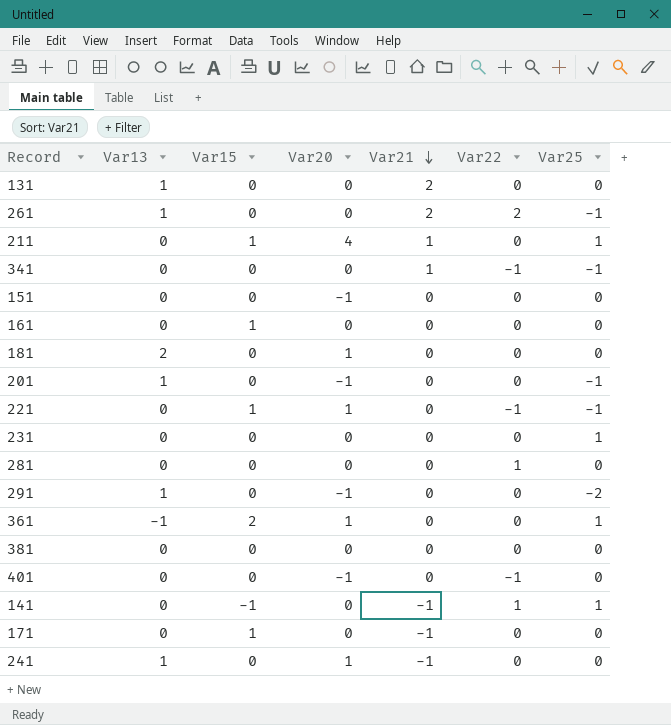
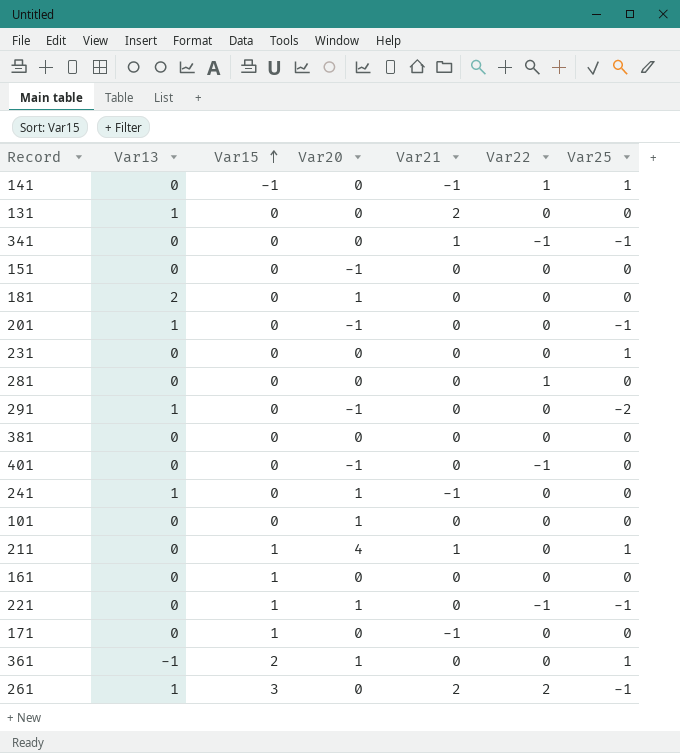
row order: Var21 descending -> Var15 ascending
row 101: none -> 0 | 0 | 1 | 0 | 0 | 0
261 | Var15: 0 -> 3

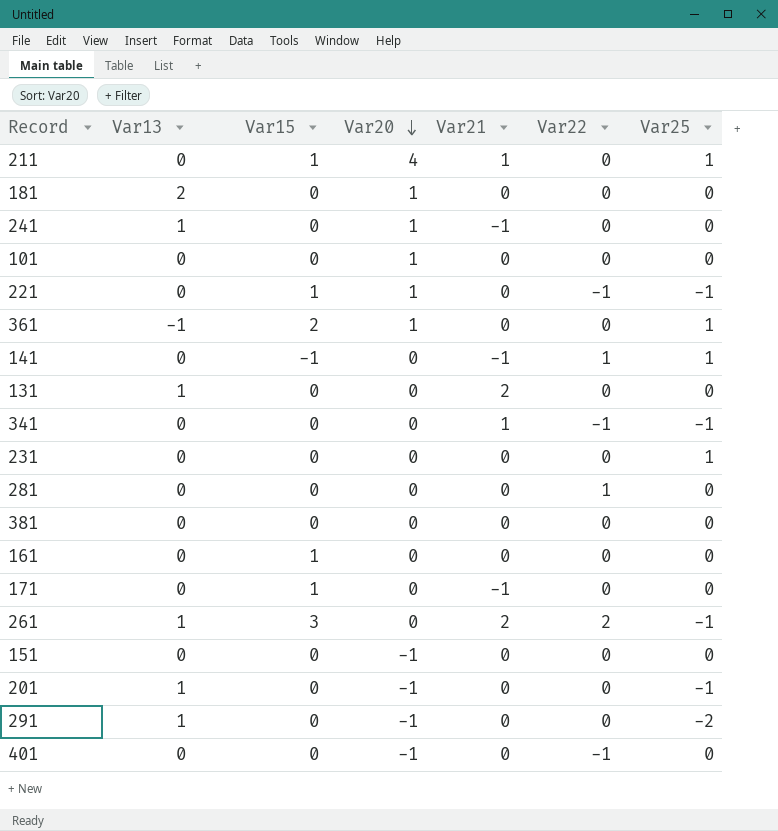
row order: Var15 ascending -> Var20 descending

